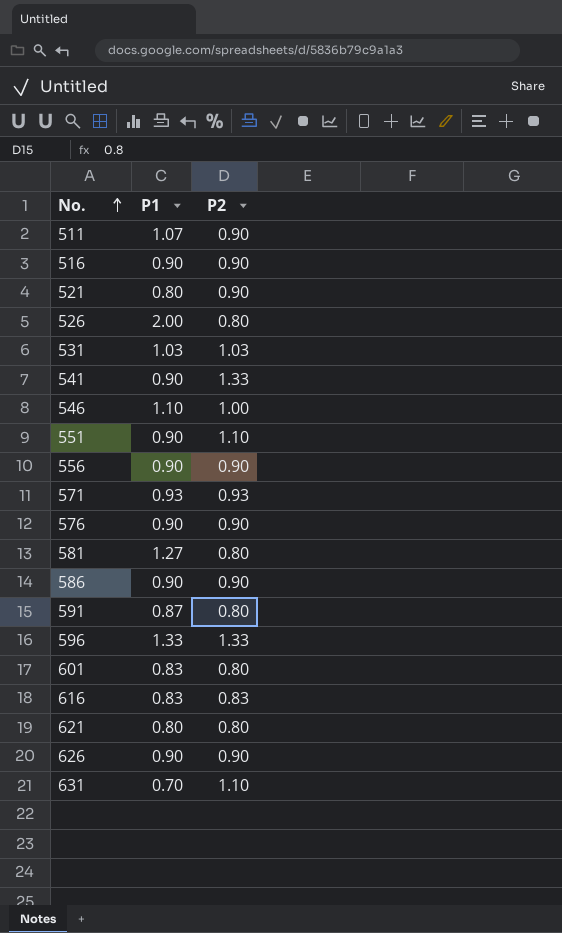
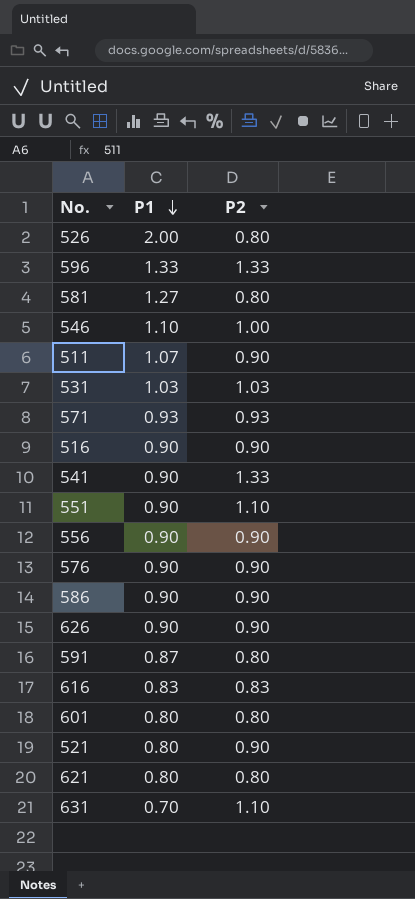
row order: No. ascending -> P1 descending
601 | P1: 0.83 -> 0.80

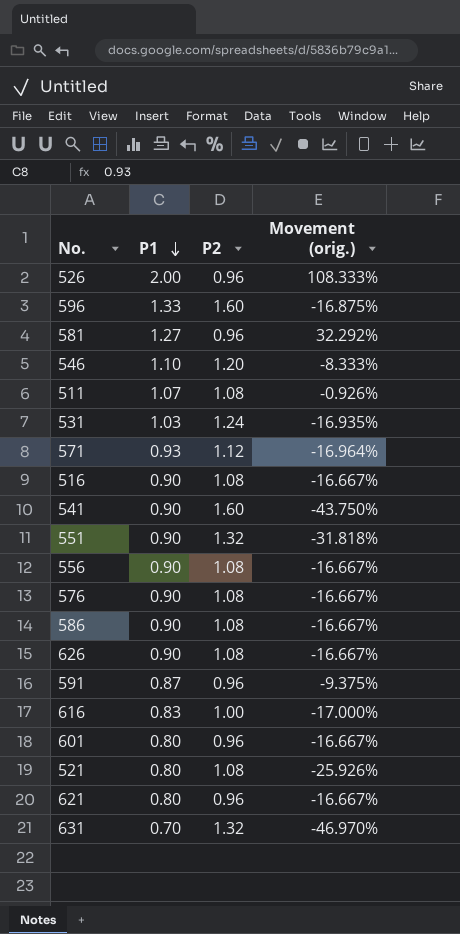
column Movement (orig.) | formula: none -> ([P1] - [P2]) / [P2]
526 | P2: 0.80 -> 0.96
596 | P2: 1.33 -> 1.60
581 | P2: 0.80 -> 0.96
546 | P2: 1.00 -> 1.20
511 | P2: 0.90 -> 1.08
531 | P2: 1.03 -> 1.24
571 | P2: 0.93 -> 1.12
516 | P2: 0.90 -> 1.08
541 | P2: 1.33 -> 1.60
551 | P2: 1.10 -> 1.32
556 | P2: 0.90 -> 1.08
576 | P2: 0.90 -> 1.08
586 | P2: 0.90 -> 1.08
626 | P2: 0.90 -> 1.08
591 | P2: 0.80 -> 0.96
616 | P2: 0.83 -> 1.00
601 | P2: 0.80 -> 0.96
521 | P2: 0.90 -> 1.08
621 | P2: 0.80 -> 0.96
631 | P2: 1.10 -> 1.32

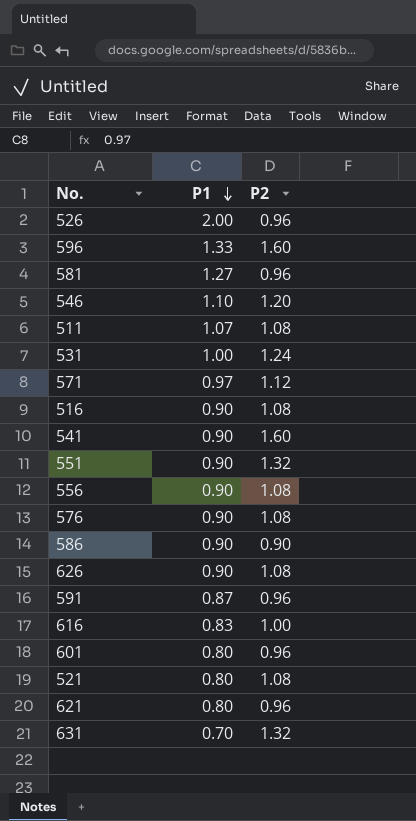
column Movement (orig.) | formula: ([P1] - [P2]) / [P2] -> none
531 | P1: 1.03 -> 1.00
571 | P1: 0.93 -> 0.97
586 | P2: 1.08 -> 0.90

